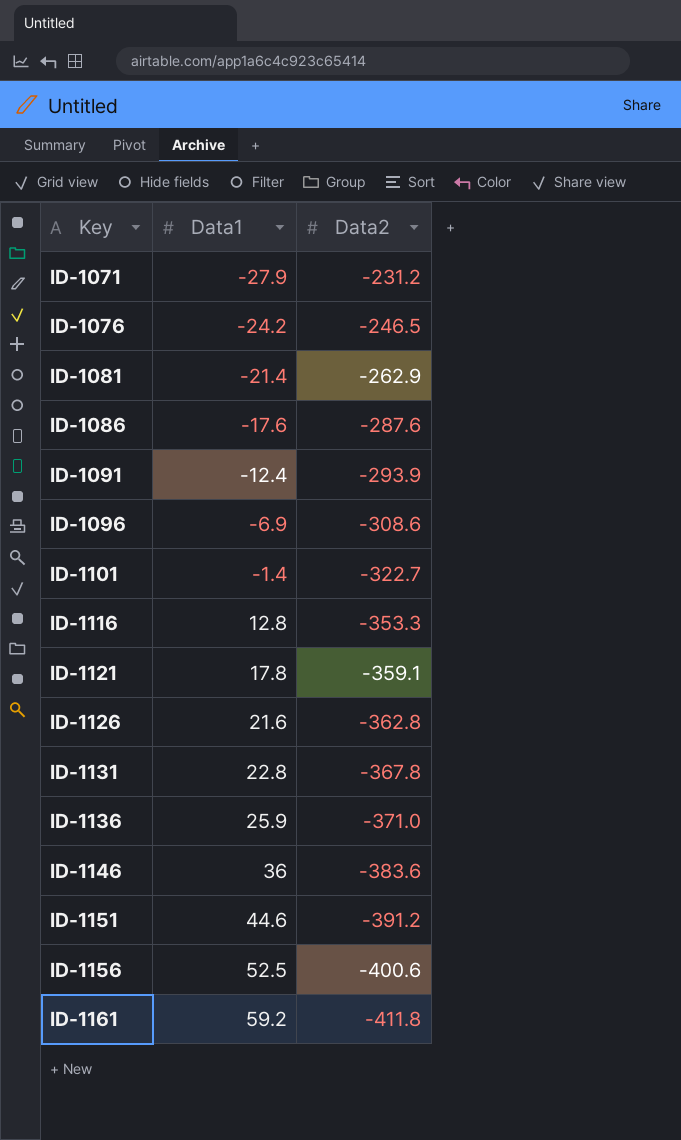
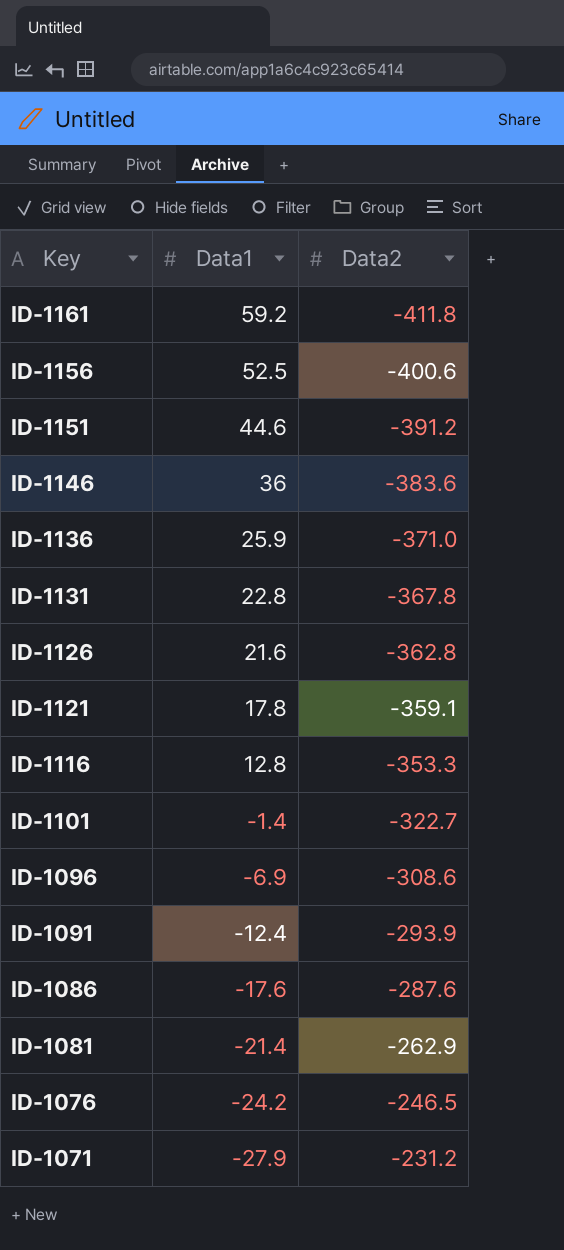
row order: Key ascending -> Key descending

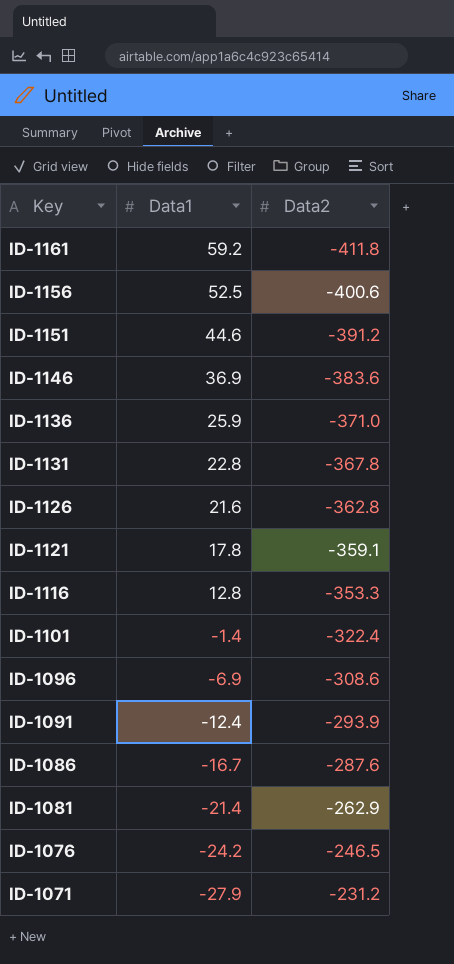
ID-1146 | Data1: 36 -> 36.9
ID-1101 | Data2: -322.7 -> -322.4
ID-1086 | Data1: -17.6 -> -16.7

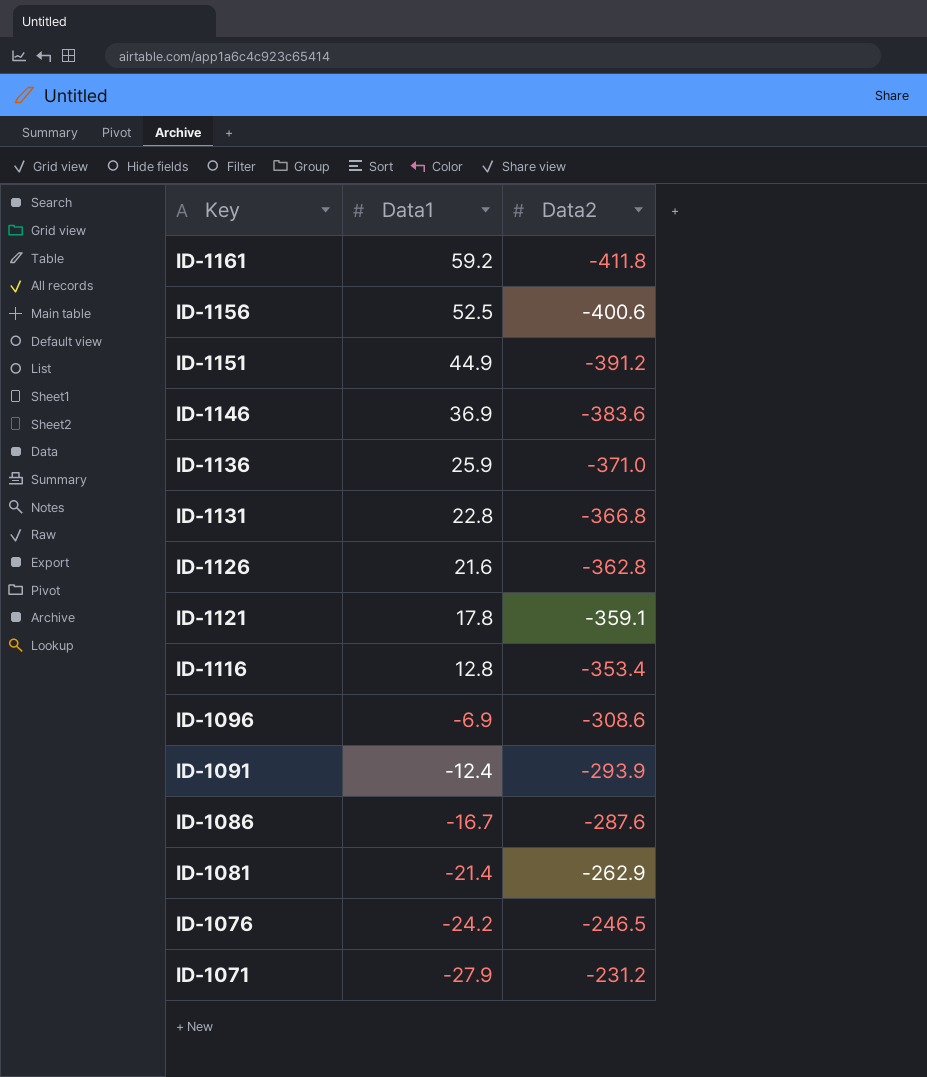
row ID-1101: -1.4 | -322.4 -> none
ID-1151 | Data1: 44.6 -> 44.9
ID-1131 | Data2: -367.8 -> -366.8
ID-1116 | Data2: -353.3 -> -353.4

